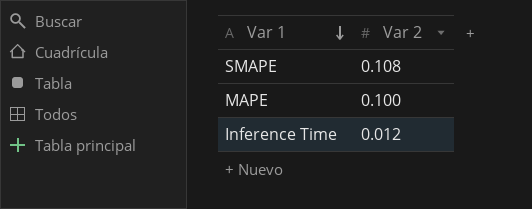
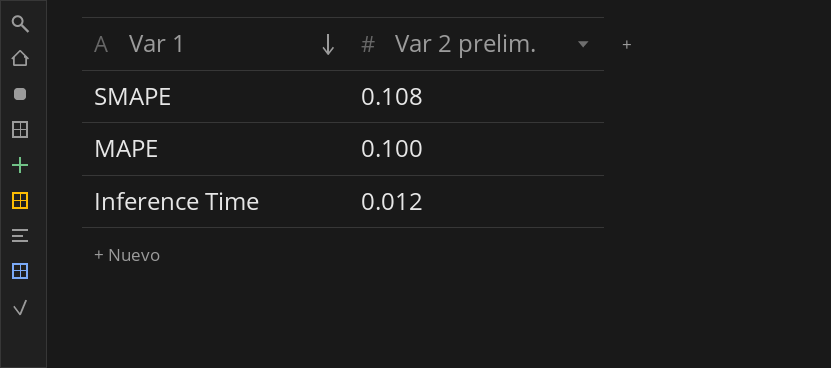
column name: Var 2 -> Var 2 prelim.

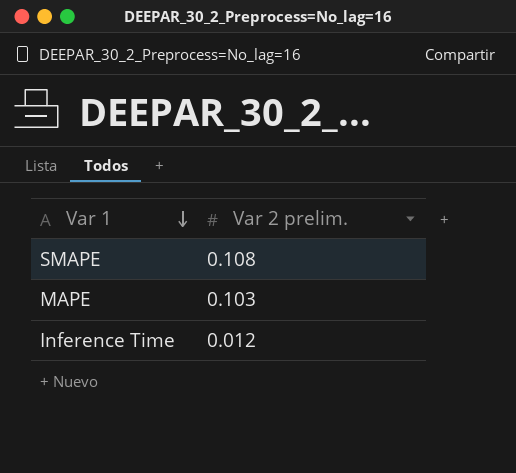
MAPE | Var 2 prelim.: 0.100 -> 0.103

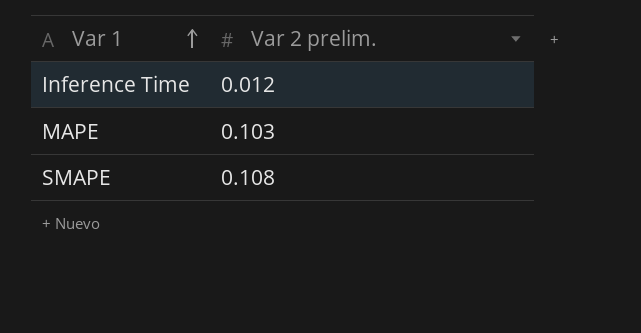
row order: Var 1 descending -> Var 1 ascending

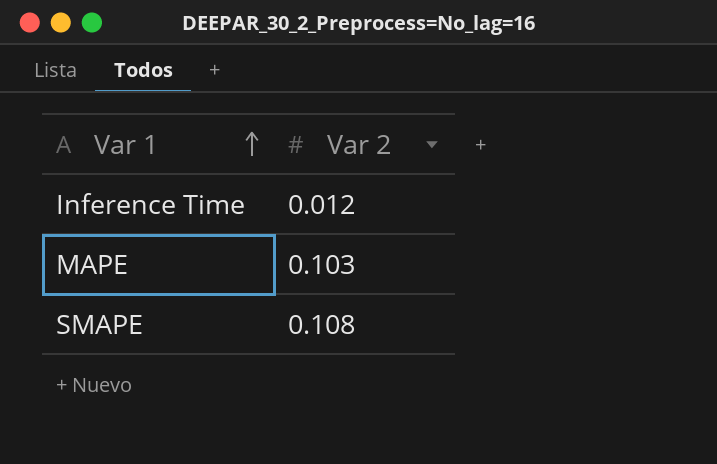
column name: Var 2 prelim. -> Var 2

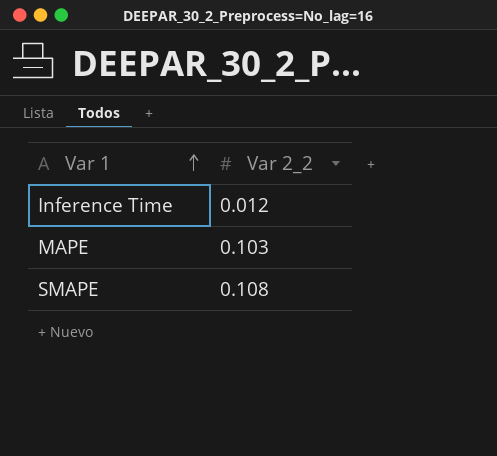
column name: Var 2 -> Var 2_2

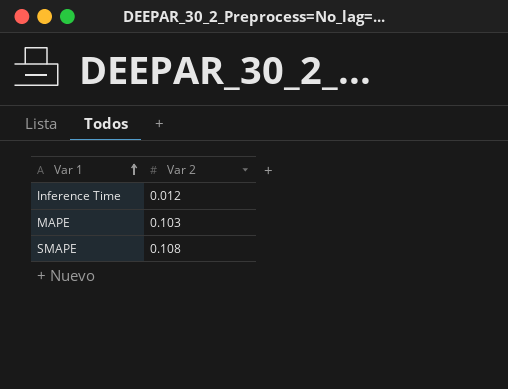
column name: Var 2_2 -> Var 2

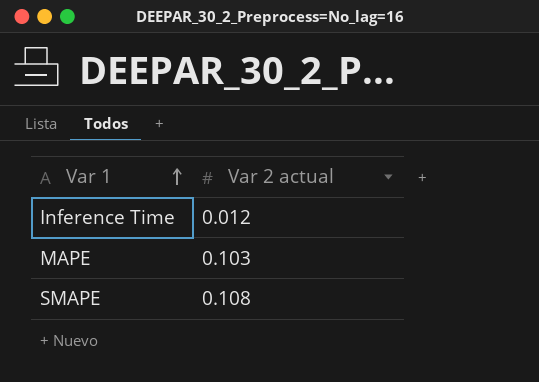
column name: Var 2 -> Var 2 actual

